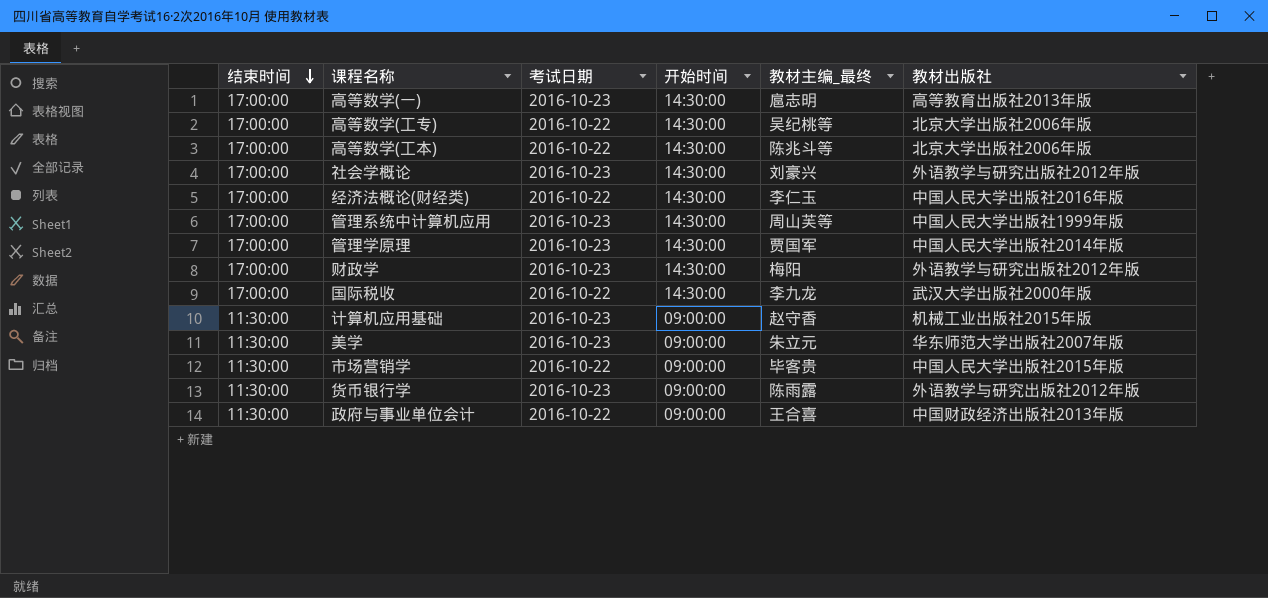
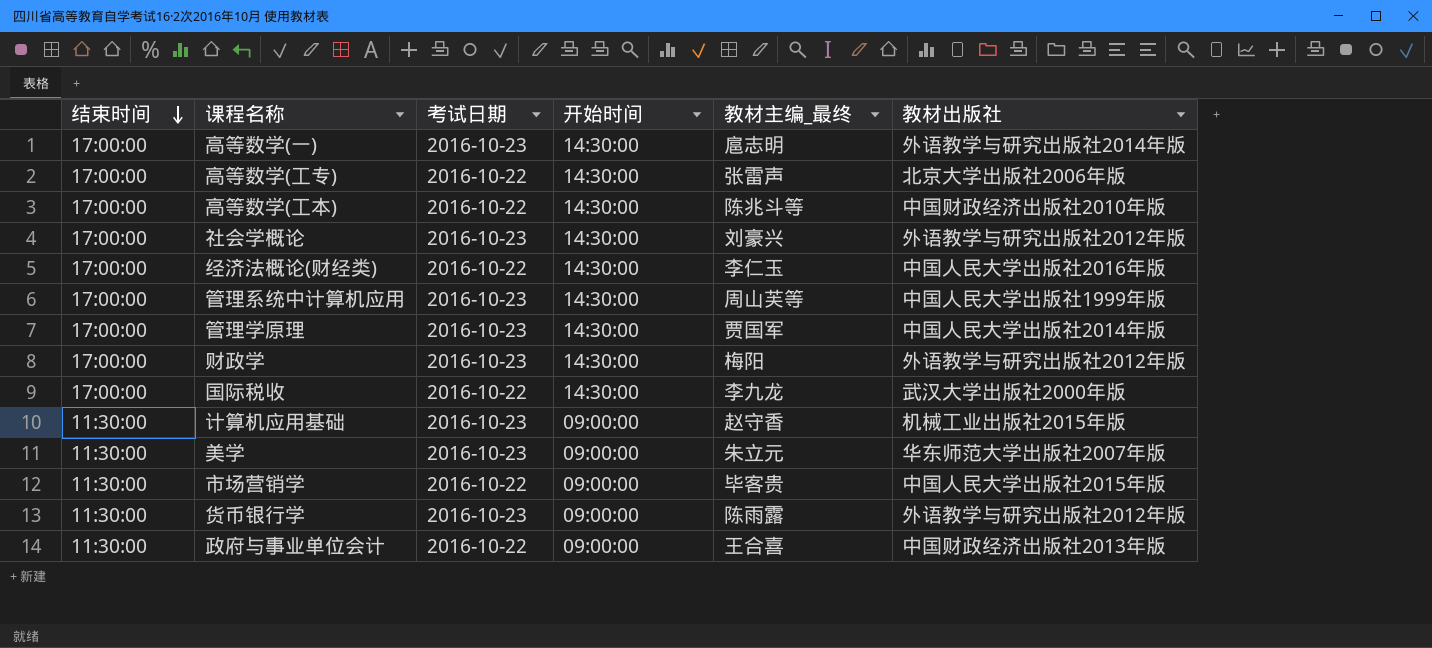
高等数学(一) | 教材出版社: 高等教育出版社2013年版 -> 外语教学与研究出版社2014年版
高等数学(工专) | 教材主编_最终: 吴纪桃等 -> 张雷声
高等数学(工本) | 教材出版社: 北京大学出版社2006年版 -> 中国财政经济出版社2010年版

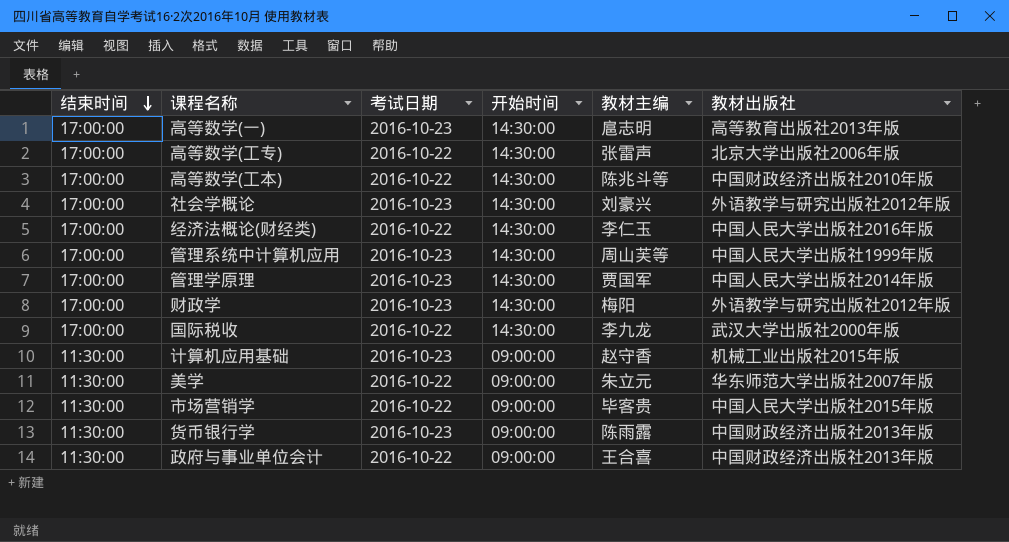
column name: 教材主编_最终 -> 教材主编
高等数学(一) | 教材出版社: 外语教学与研究出版社2014年版 -> 高等教育出版社2013年版
美学 | 考试日期: 2016-10-23 -> 2016-10-22
货币银行学 | 教材出版社: 外语教学与研究出版社2012年版 -> 中国财政经济出版社2013年版

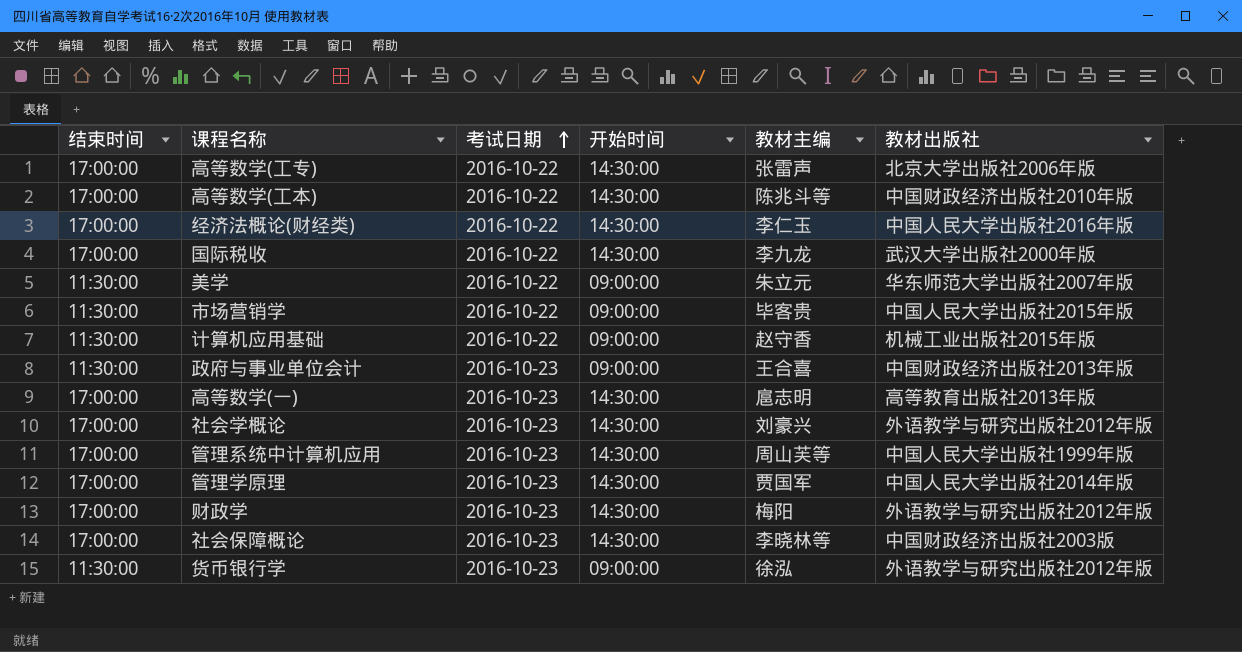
row order: 结束时间 descending -> 考试日期 ascending
计算机应用基础 | 考试日期: 2016-10-23 -> 2016-10-22
政府与事业单位会计 | 考试日期: 2016-10-22 -> 2016-10-23
row 社会保障概论: none -> 17:00:00 | 2016-10-23 | 14:30:00 | 李晓林等 | 中国财政经济出版社2003版
货币银行学 | 教材主编: 陈雨露 -> 徐泓
货币银行学 | 教材出版社: 中国财政经济出版社2013年版 -> 外语教学与研究出版社2012年版

